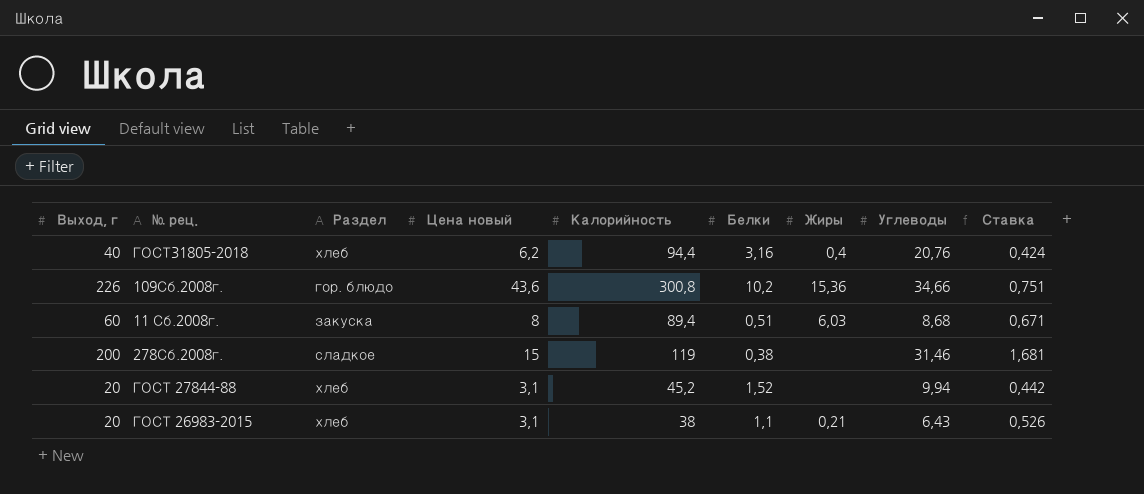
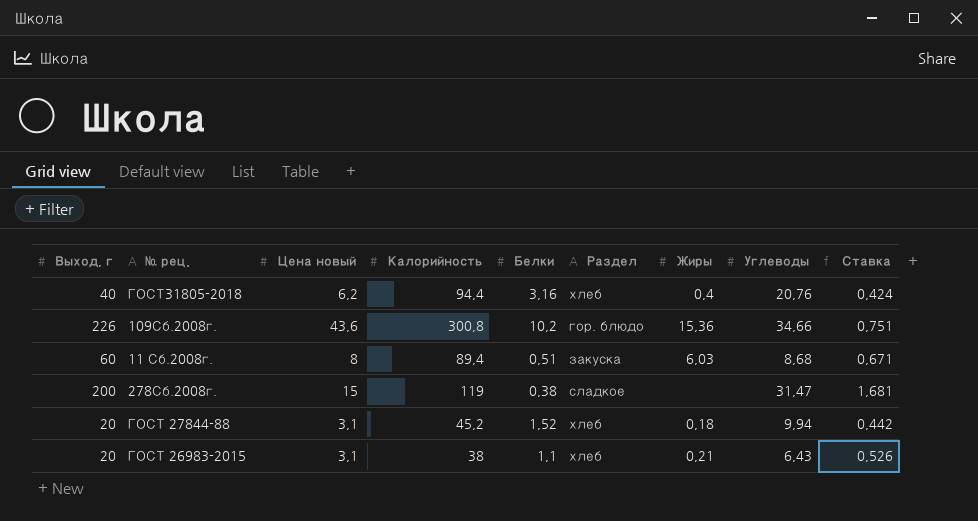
column Раздел | position: 3 -> 6
278Сб.2008г. | Углеводы: 31,46 -> 31,47
ГОСТ 27844-88 | Жиры: none -> 0,18

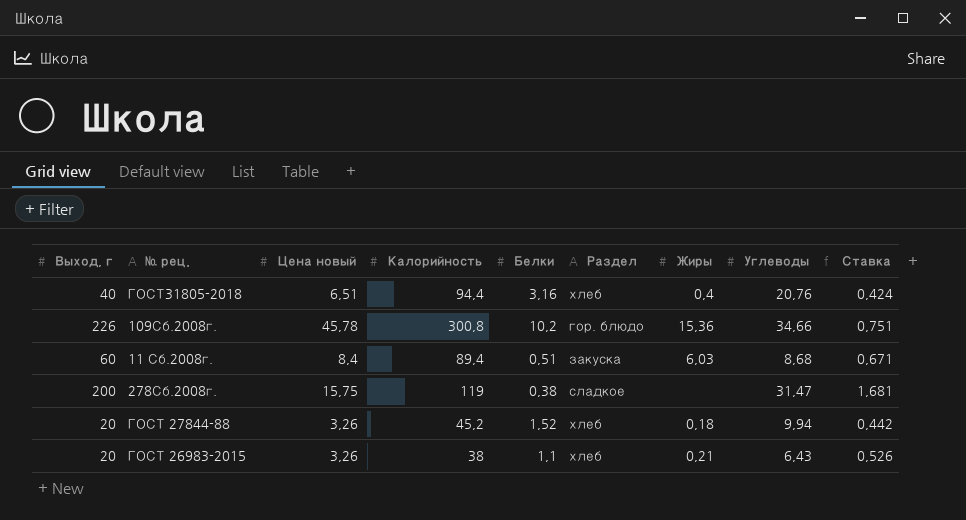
ГОСТ31805-2018 | Цена новый: 6,2 -> 6,51
109Сб.2008г. | Цена новый: 43,6 -> 45,78
11 Сб.2008г. | Цена новый: 8 -> 8,4
278Сб.2008г. | Цена новый: 15 -> 15,75
ГОСТ 27844-88 | Цена новый: 3,1 -> 3,26
ГОСТ 26983-2015 | Цена новый: 3,1 -> 3,26

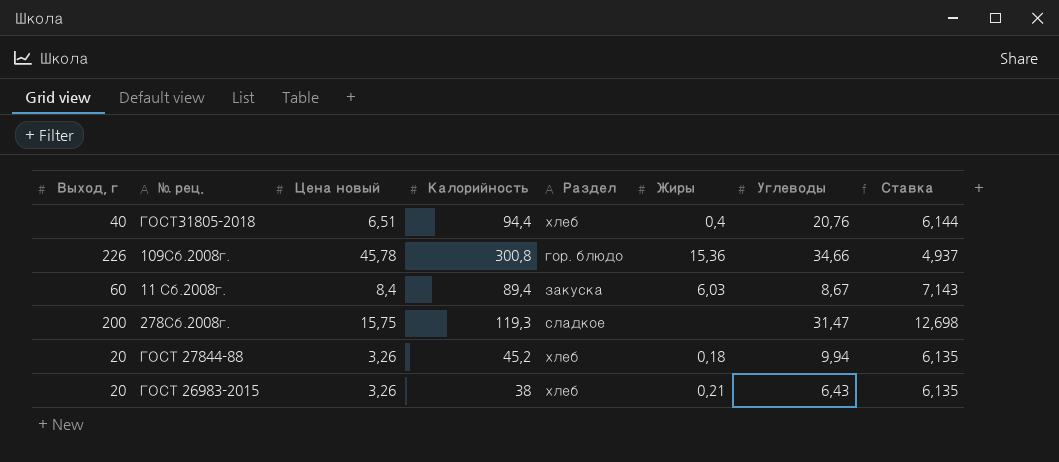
column Белки | position: 5 -> none
column Ставка | formula: [Выход, г] / [Калорийность] -> [Выход, г] / [Цена новый]
11 Сб.2008г. | Углеводы: 8,68 -> 8,67
278Сб.2008г. | Калорийность: 119 -> 119,3

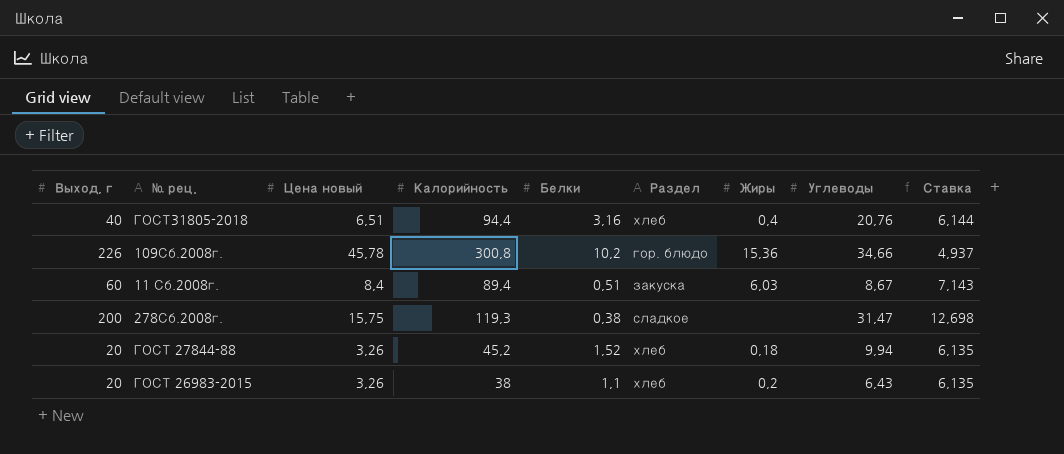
column Белки | position: none -> 5
ГОСТ 26983-2015 | Жиры: 0,21 -> 0,2

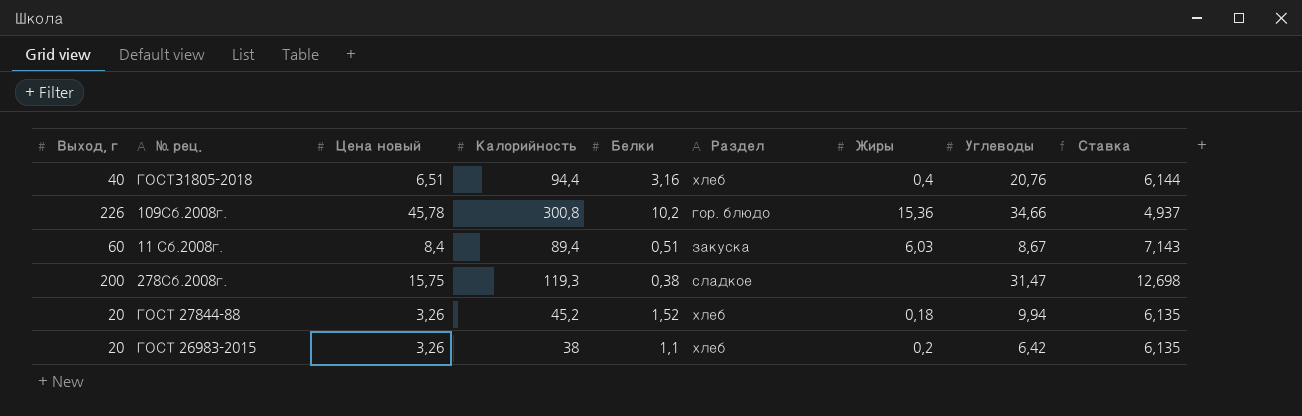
ГОСТ 26983-2015 | Углеводы: 6,43 -> 6,42

